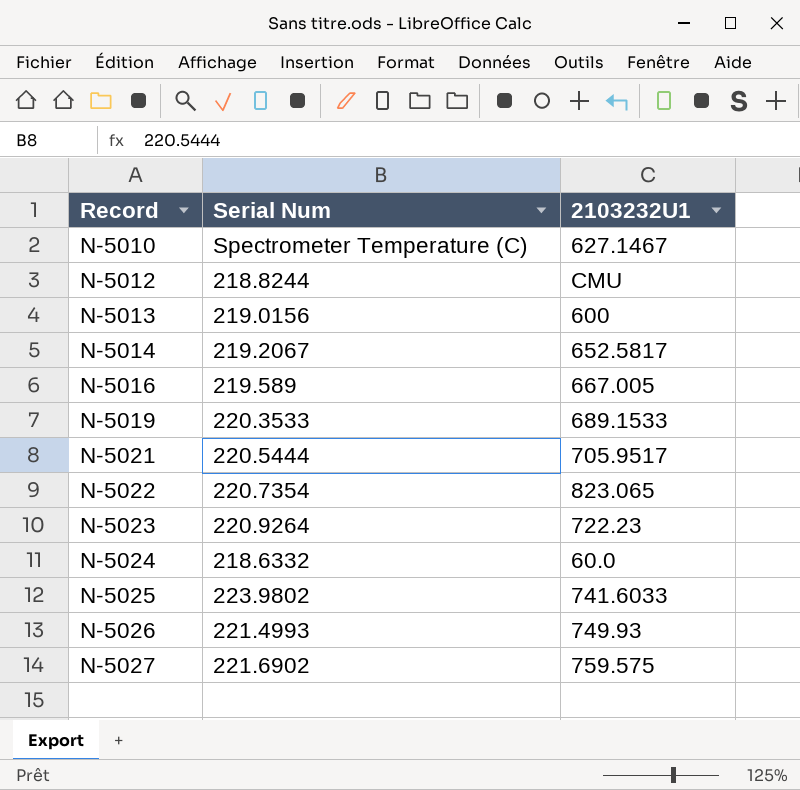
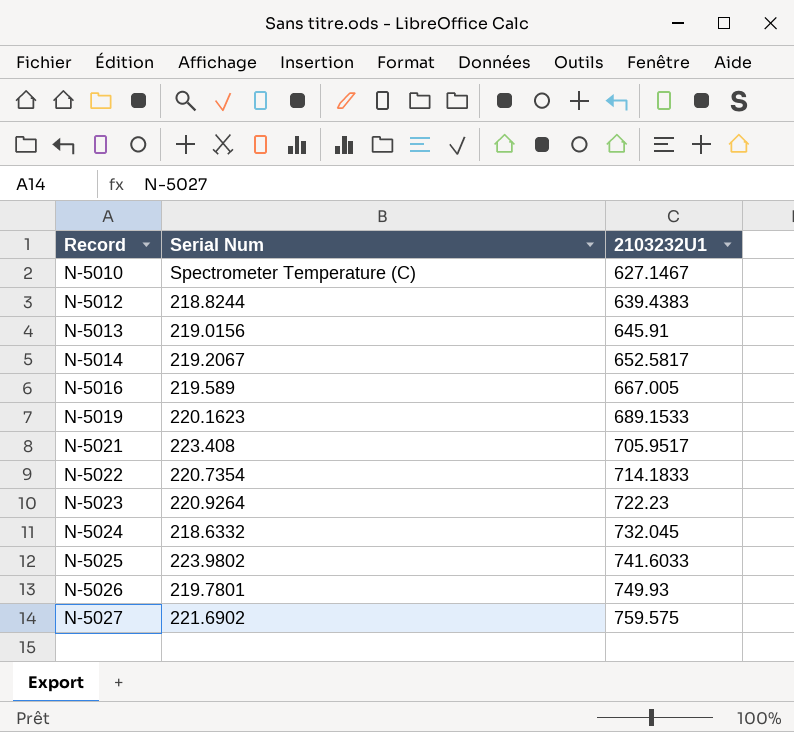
N-5012 | 2103232U1: CMU -> 639.4383
N-5013 | 2103232U1: 600 -> 645.91
N-5019 | Serial Num: 220.3533 -> 220.1623
N-5021 | Serial Num: 220.5444 -> 223.408
N-5022 | 2103232U1: 823.065 -> 714.1833
N-5024 | 2103232U1: 60.0 -> 732.045
N-5026 | Serial Num: 221.4993 -> 219.7801

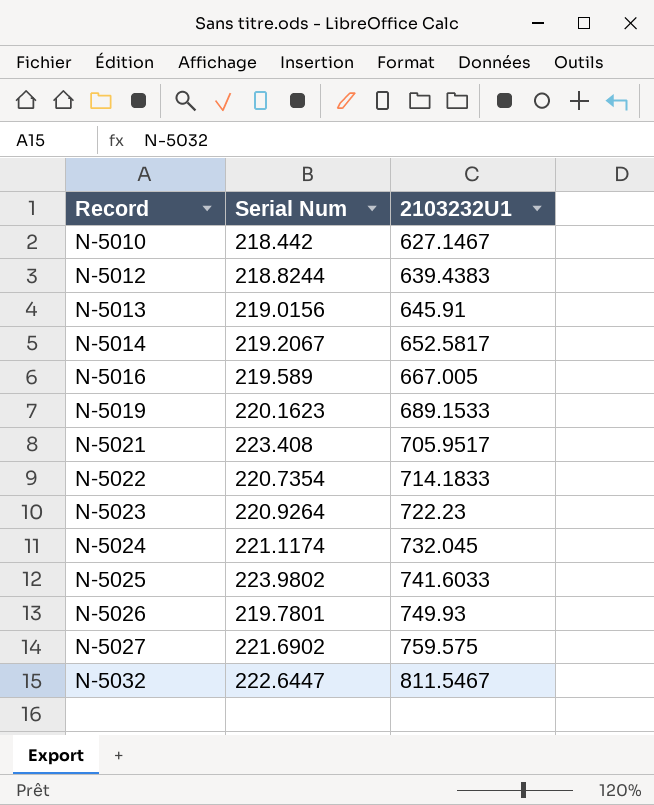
N-5010 | Serial Num: Spectrometer Temperature (C) -> 218.442
N-5024 | Serial Num: 218.6332 -> 221.1174
row N-5032: none -> 222.6447 | 811.5467

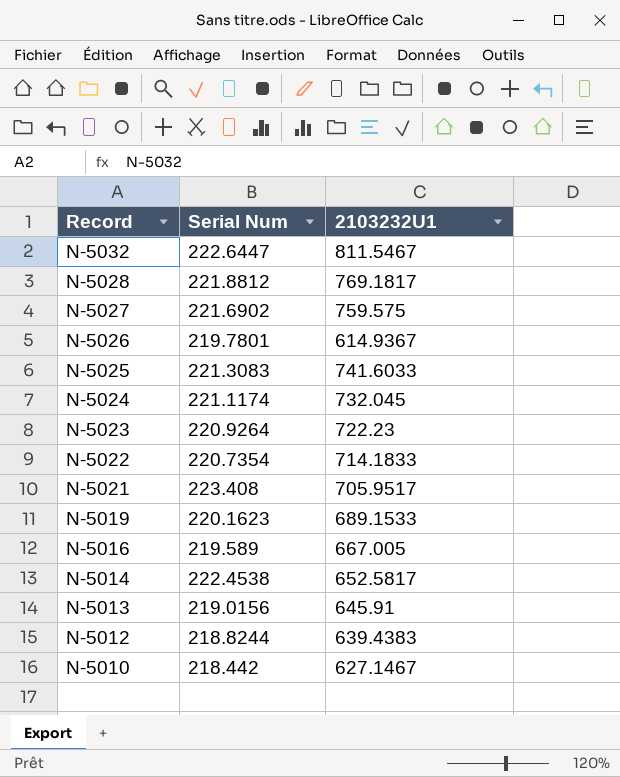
row order: Record ascending -> Record descending
row N-5028: none -> 221.8812 | 769.1817
N-5026 | 2103232U1: 749.93 -> 614.9367
N-5025 | Serial Num: 223.9802 -> 221.3083
N-5014 | Serial Num: 219.2067 -> 222.4538

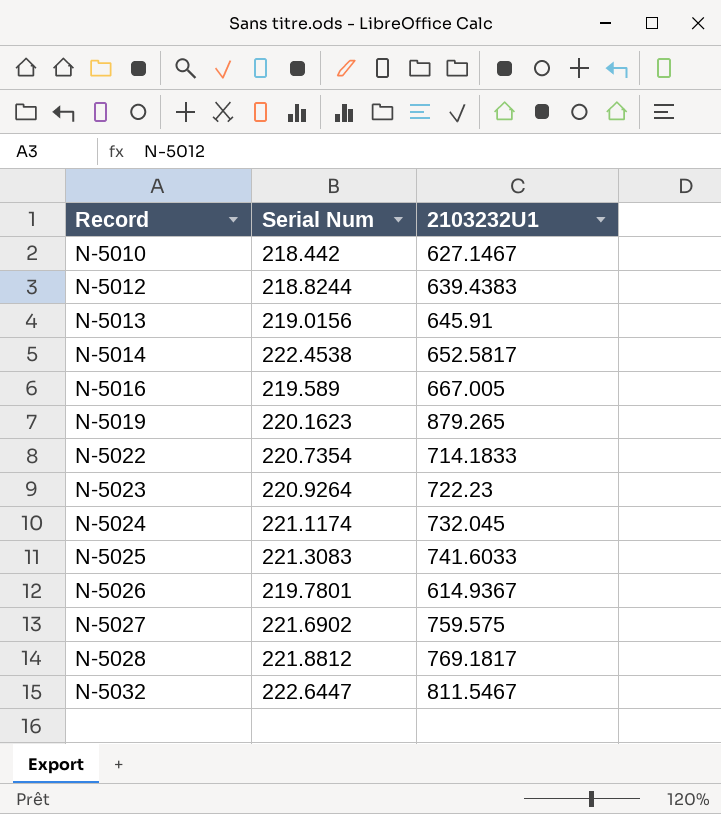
row order: Record descending -> Record ascending
row N-5021: 223.408 | 705.9517 -> none
N-5019 | 2103232U1: 689.1533 -> 879.265

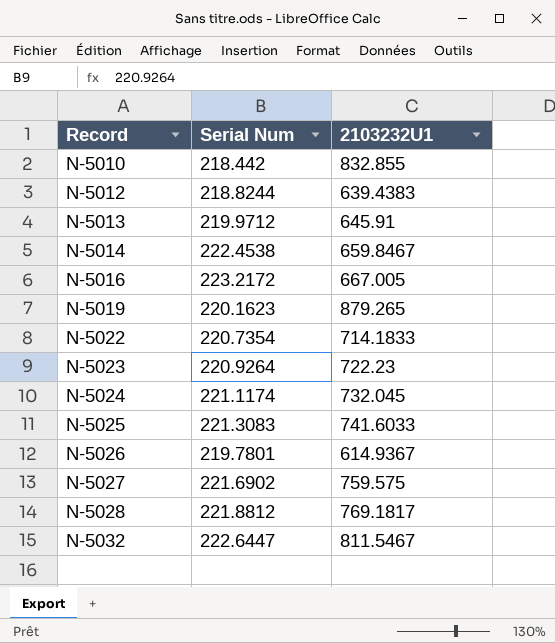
N-5010 | 2103232U1: 627.1467 -> 832.855
N-5013 | Serial Num: 219.0156 -> 219.9712
N-5014 | 2103232U1: 652.5817 -> 659.8467
N-5016 | Serial Num: 219.589 -> 223.2172

